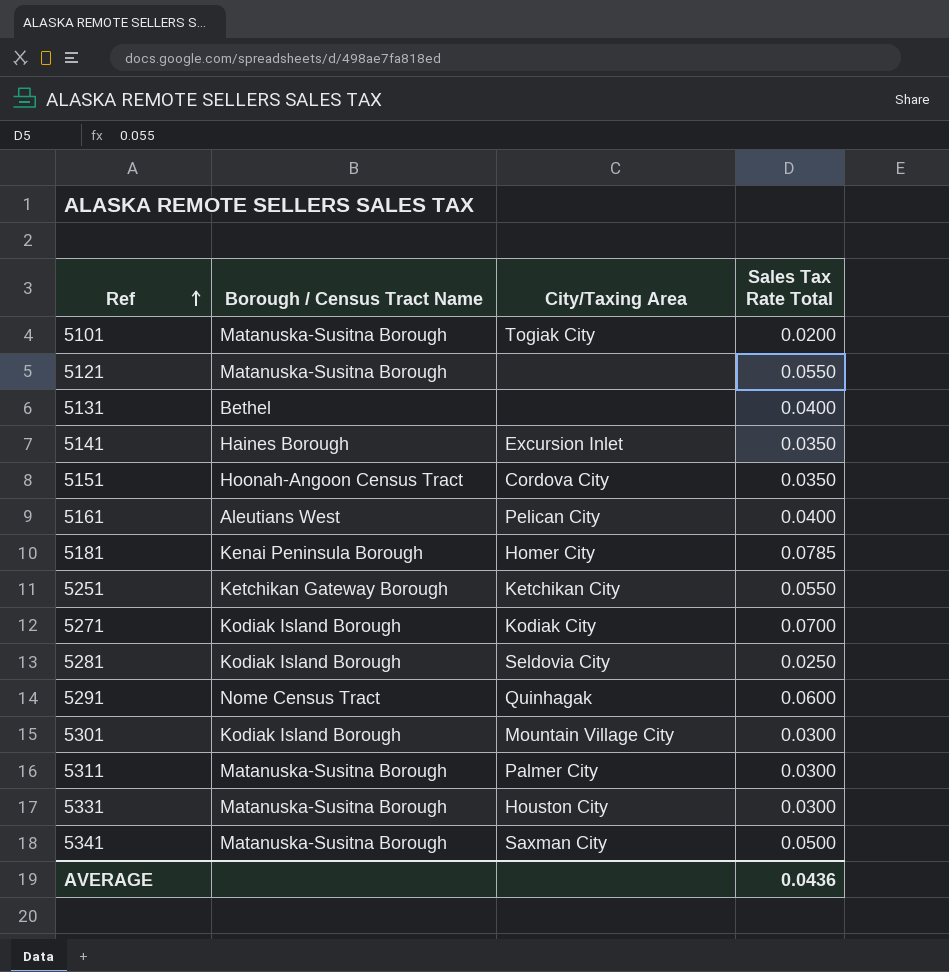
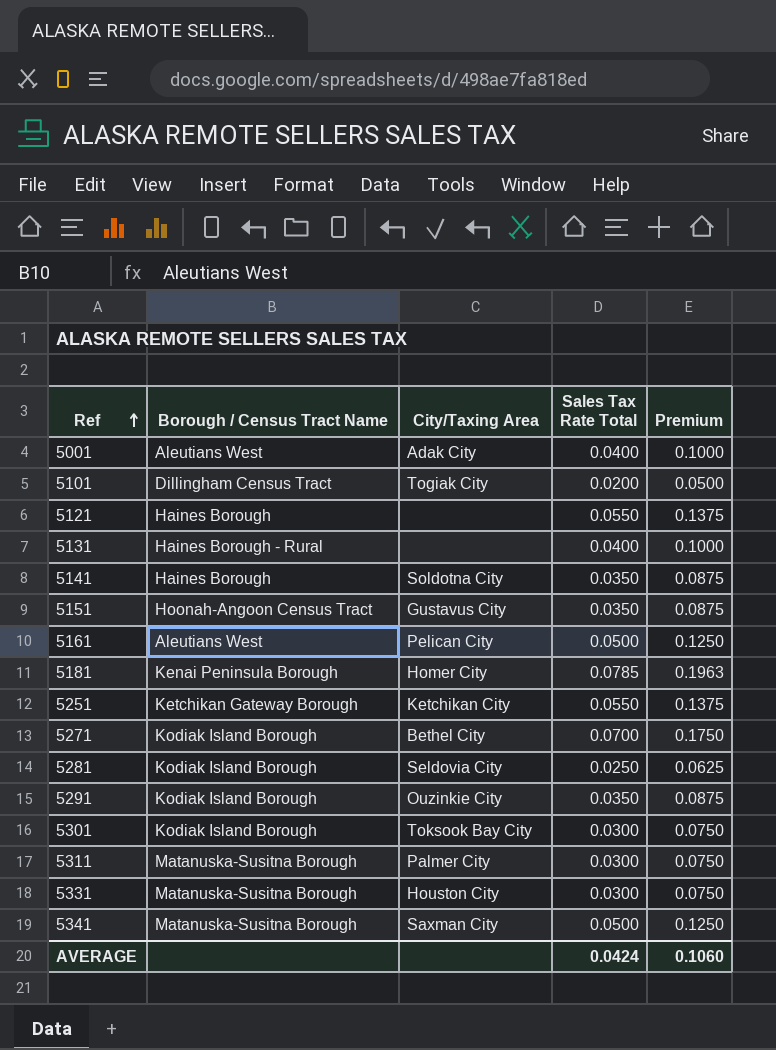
column Premium | formula: none -> [Sales Tax Rate Total] * 2.5
row 5001: none -> Aleutians West | Adak City | 0.0400 | 0.1000
5101 | Borough / Census Tract Name: Matanuska-Susitna Borough -> Dillingham Census Tract
5121 | Borough / Census Tract Name: Matanuska-Susitna Borough -> Haines Borough
5131 | Borough / Census Tract Name: Bethel -> Haines Borough - Rural
5141 | City/Taxing Area: Excursion Inlet -> Soldotna City
5151 | City/Taxing Area: Cordova City -> Gustavus City
5161 | Sales Tax Rate Total: 0.0400 -> 0.0500
5271 | City/Taxing Area: Kodiak City -> Bethel City
5291 | Borough / Census Tract Name: Nome Census Tract -> Kodiak Island Borough
5291 | City/Taxing Area: Quinhagak -> Ouzinkie City
5291 | Sales Tax Rate Total: 0.0600 -> 0.0350
5301 | City/Taxing Area: Mountain Village City -> Toksook Bay City
AVERAGE | Sales Tax Rate Total: 0.0436 -> 0.0424

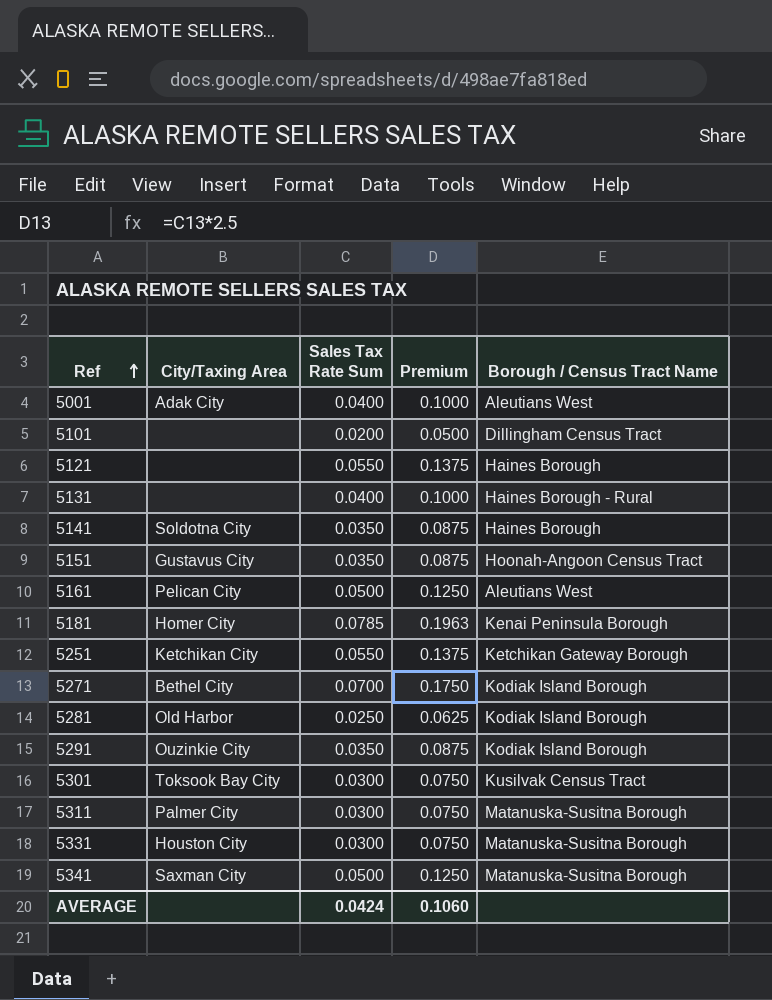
column name: Sales Tax Rate Total -> Sales Tax Rate Sum
column Borough / Census Tract Name | position: 2 -> 5
5101 | City/Taxing Area: Togiak City -> none
5281 | City/Taxing Area: Seldovia City -> Old Harbor
5301 | Borough / Census Tract Name: Kodiak Island Borough -> Kusilvak Census Tract

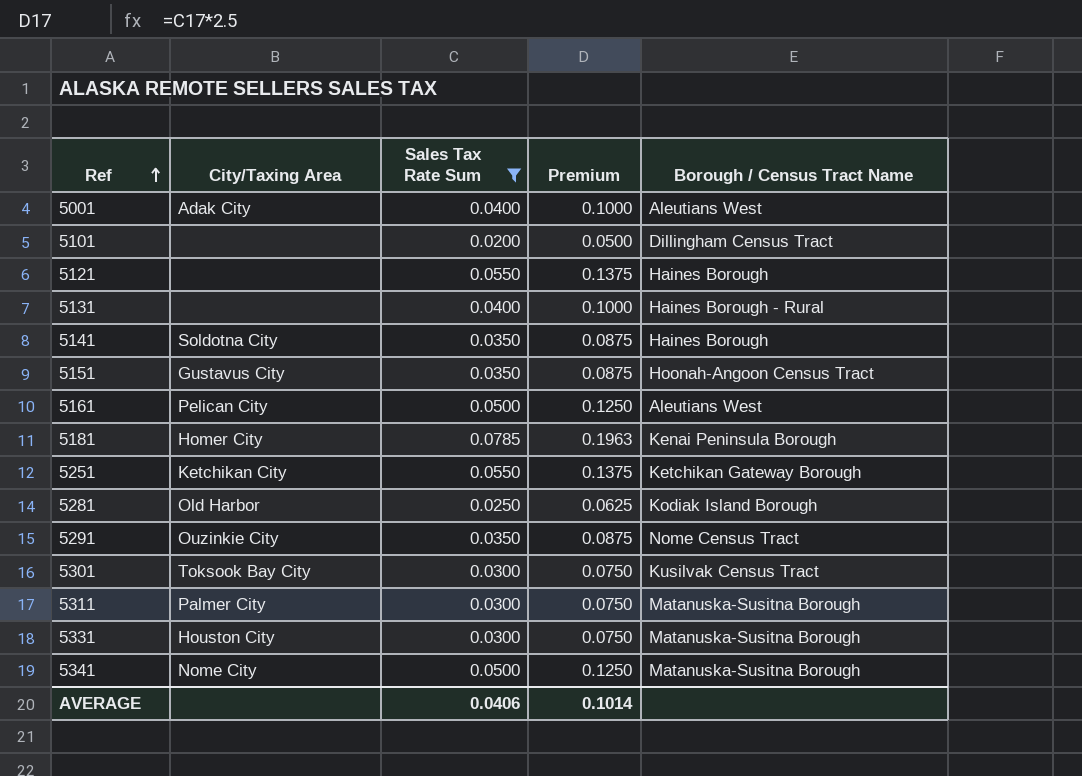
filter: none -> Sales Tax Rate Sum != 0.0700
5291 | Borough / Census Tract Name: Kodiak Island Borough -> Nome Census Tract
5341 | City/Taxing Area: Saxman City -> Nome City
AVERAGE | Sales Tax Rate Sum: 0.0424 -> 0.0406
AVERAGE | Premium: 0.1060 -> 0.1014

